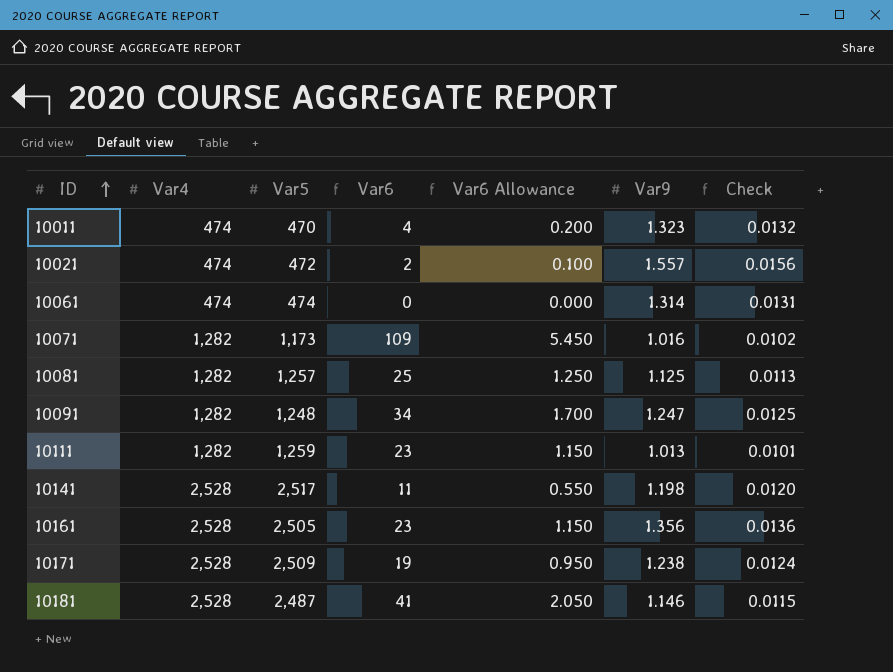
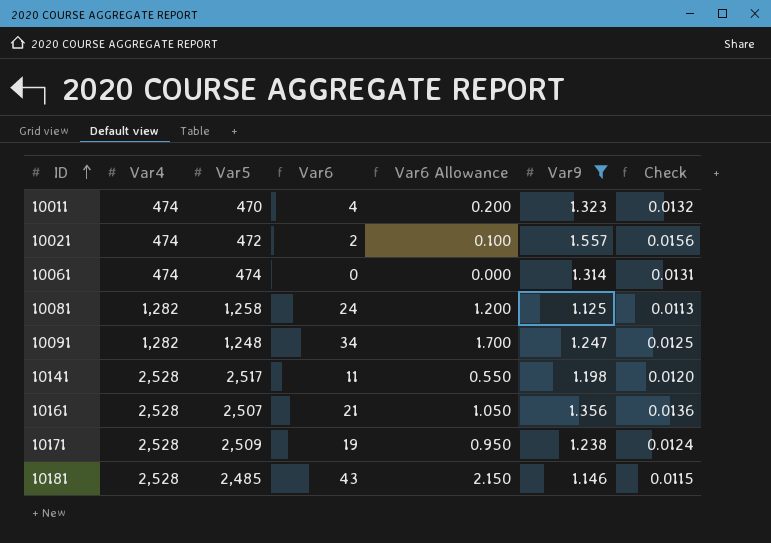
filter: none -> Var9 >= 1.125
10081 | Var5: 1,257 -> 1,258
10081 | Var6: 25 -> 24
10081 | Var6 Allowance: 1.250 -> 1.200
10161 | Var5: 2,505 -> 2,507
10161 | Var6: 23 -> 21
10161 | Var6 Allowance: 1.150 -> 1.050
10181 | Var5: 2,487 -> 2,485
10181 | Var6: 41 -> 43
10181 | Var6 Allowance: 2.050 -> 2.150

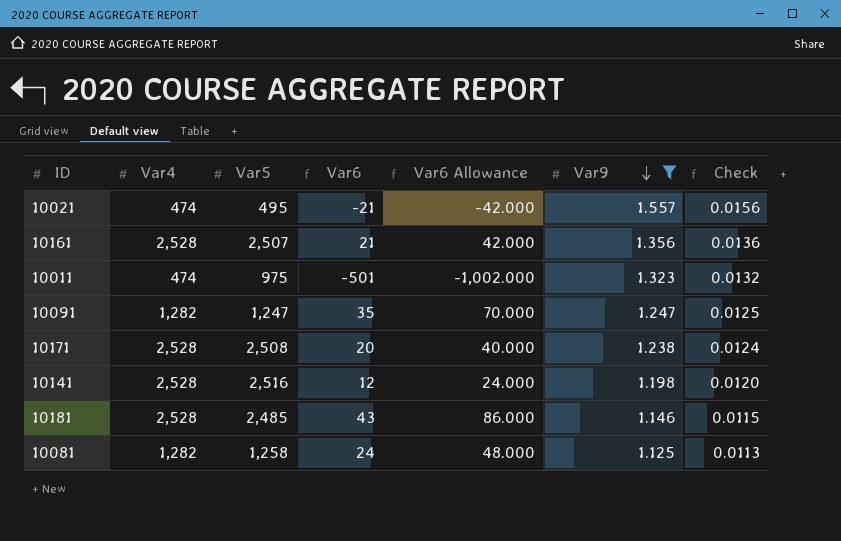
row order: ID ascending -> Var9 descending
column Var6 Allowance | formula: [Var6] * 0.05 -> [Var6] * 2
row 10061: 474 | 474 | 0 | 0.000 | 1.314 | 0.0131 -> none
10021 | Var5: 472 -> 495
10021 | Var6: 2 -> -21
10011 | Var5: 470 -> 975
10011 | Var6: 4 -> -501
10091 | Var5: 1,248 -> 1,247
10091 | Var6: 34 -> 35
10171 | Var5: 2,509 -> 2,508
10171 | Var6: 19 -> 20
10141 | Var5: 2,517 -> 2,516
10141 | Var6: 11 -> 12

